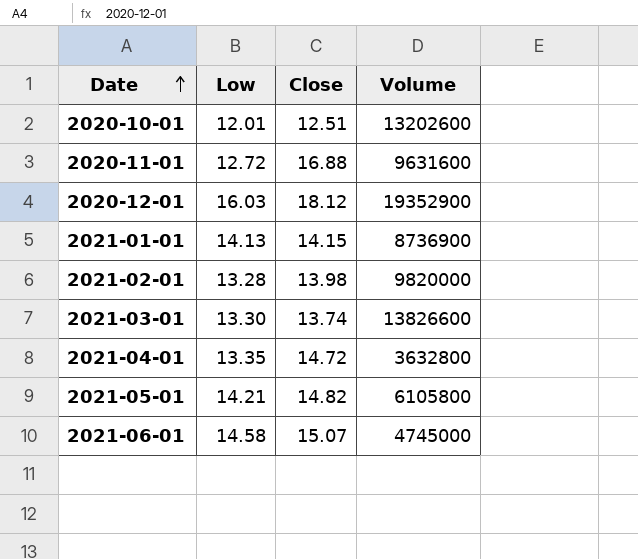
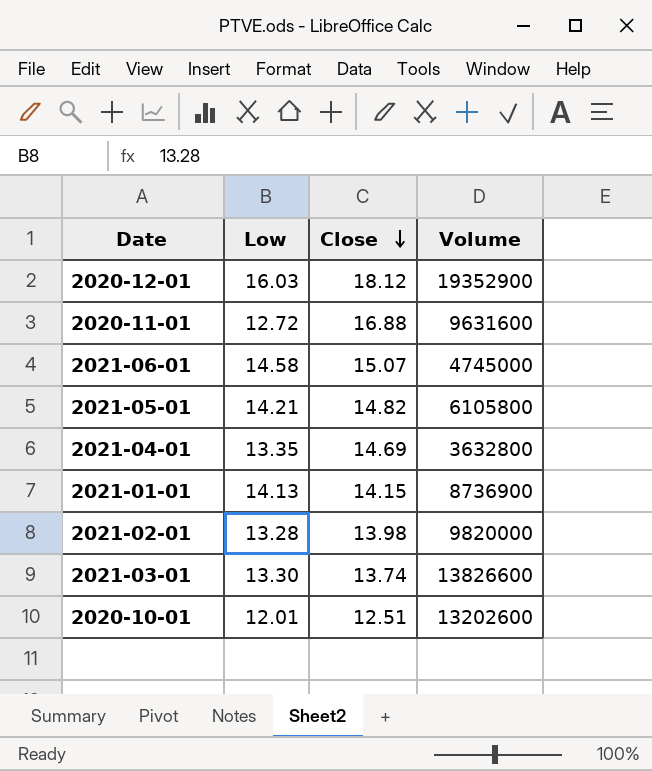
row order: Date ascending -> Close descending
2021-04-01 | Close: 14.72 -> 14.69

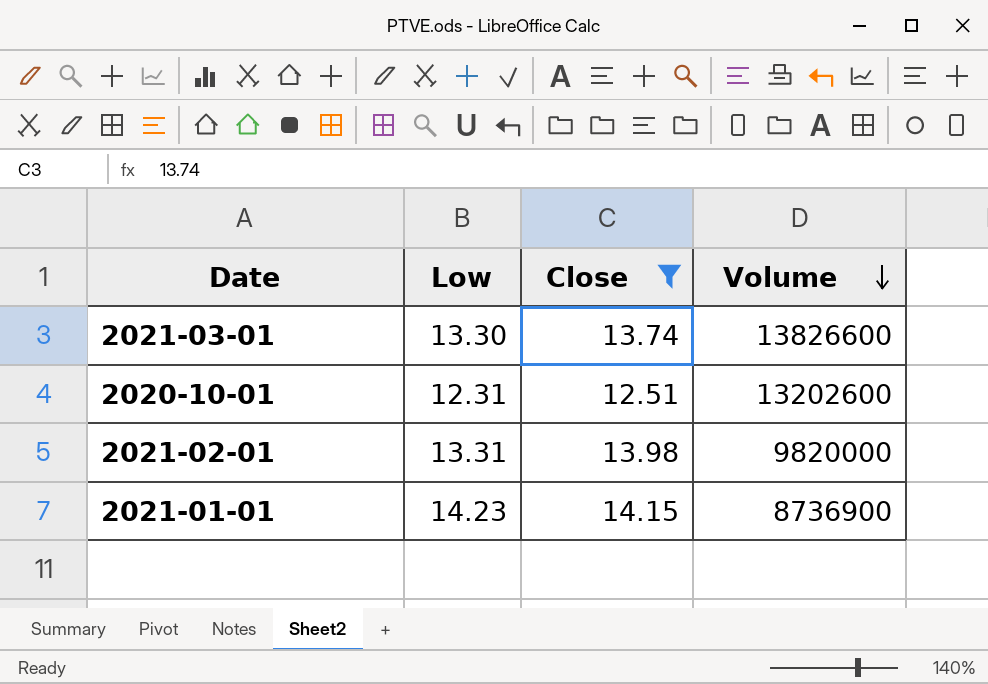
filter: none -> Close <= 14.15
row order: Close descending -> Volume descending
2020-10-01 | Low: 12.01 -> 12.31
2021-02-01 | Low: 13.28 -> 13.31
2021-01-01 | Low: 14.13 -> 14.23

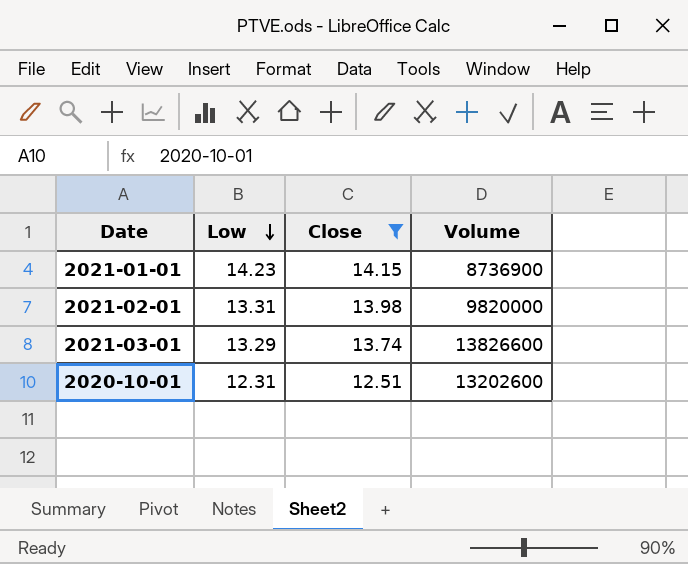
row order: Volume descending -> Low descending
2021-03-01 | Low: 13.30 -> 13.29

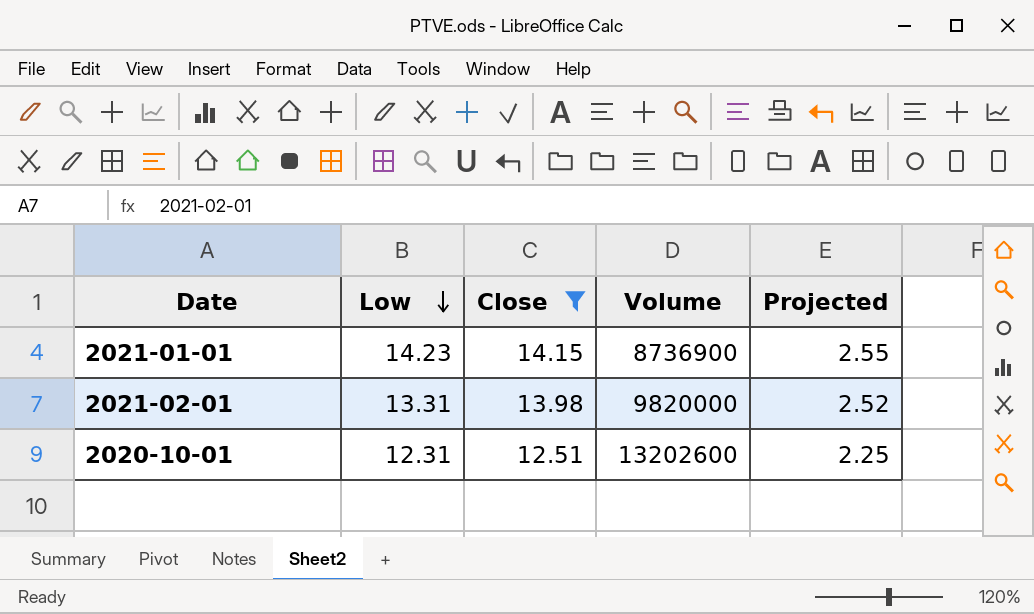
column Projected | formula: none -> [Close] * 0.18
row 2021-03-01: 13.29 | 13.74 | 13826600 -> none

